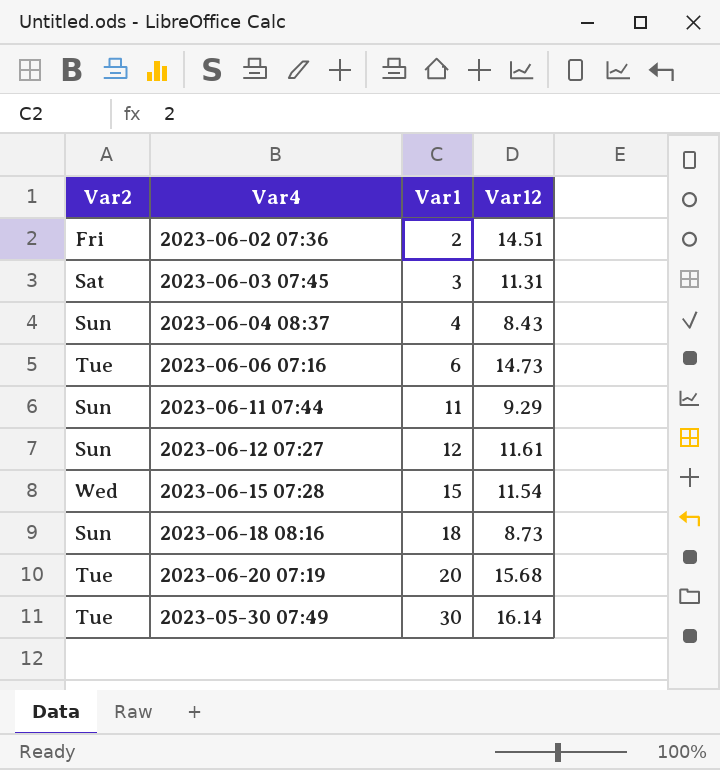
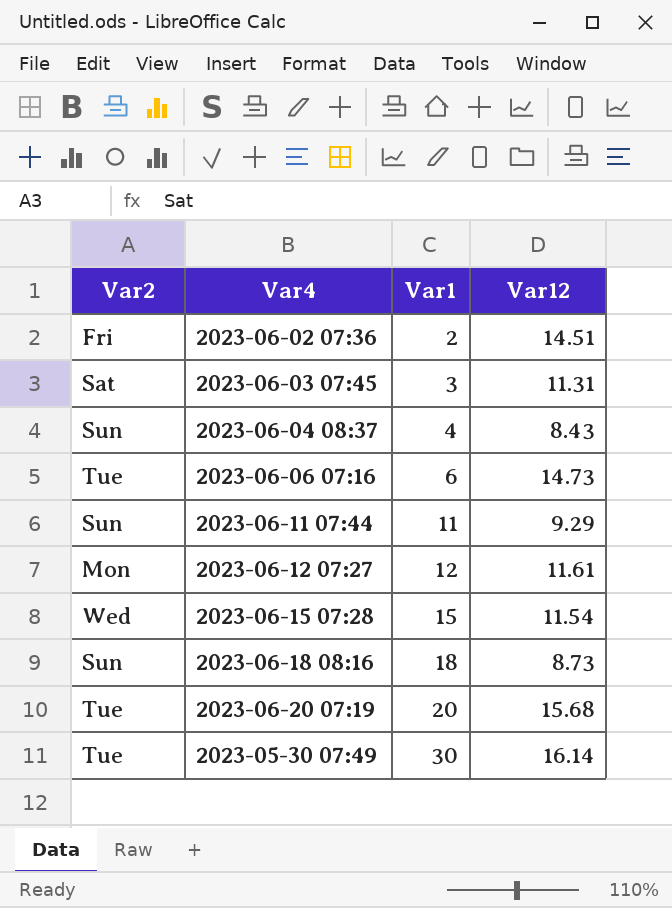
2023-06-12 07:27 | Var2: Sun -> Mon

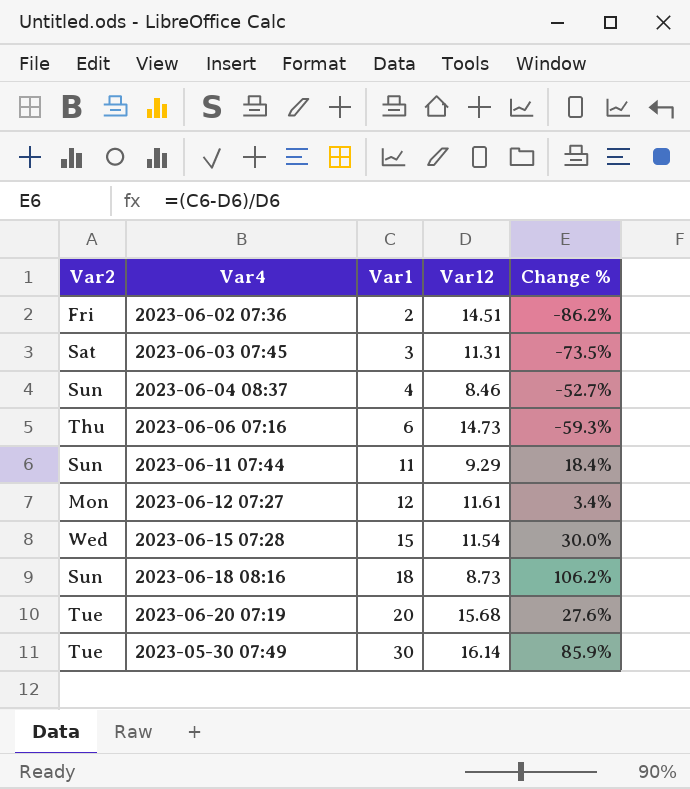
column Change % | formula: none -> ([Var1] - [Var12]) / [Var12]
2023-06-04 08:37 | Var12: 8.43 -> 8.46
2023-06-06 07:16 | Var2: Tue -> Thu

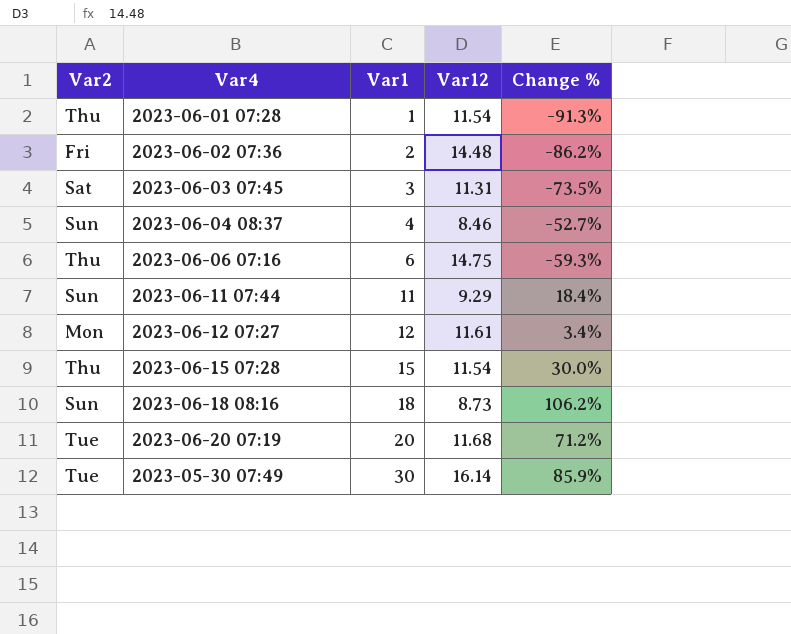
row 2023-06-01 07:28: none -> Thu | 1 | 11.54 | -91.3%
2023-06-02 07:36 | Var12: 14.51 -> 14.48
2023-06-06 07:16 | Var12: 14.73 -> 14.75
2023-06-15 07:28 | Var2: Wed -> Thu
2023-06-20 07:19 | Var12: 15.68 -> 11.68
2023-06-20 07:19 | Change %: 27.6% -> 71.2%

